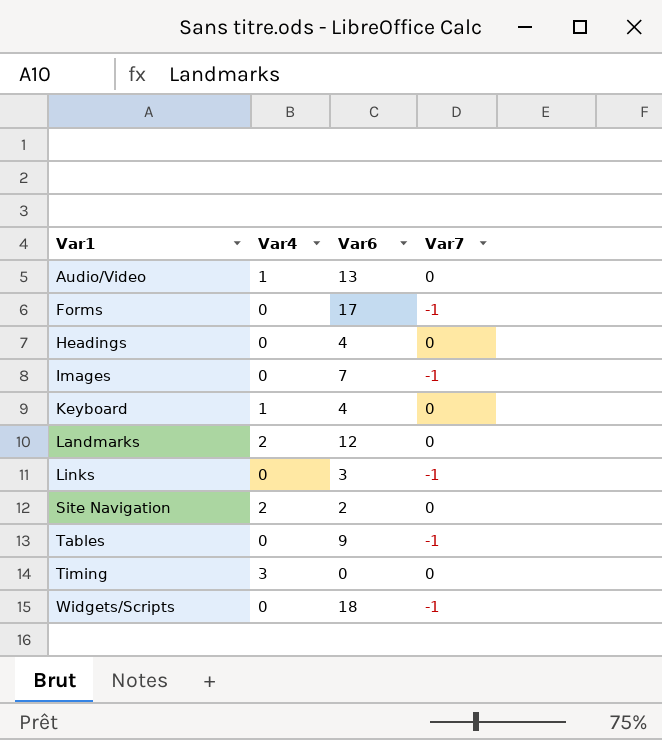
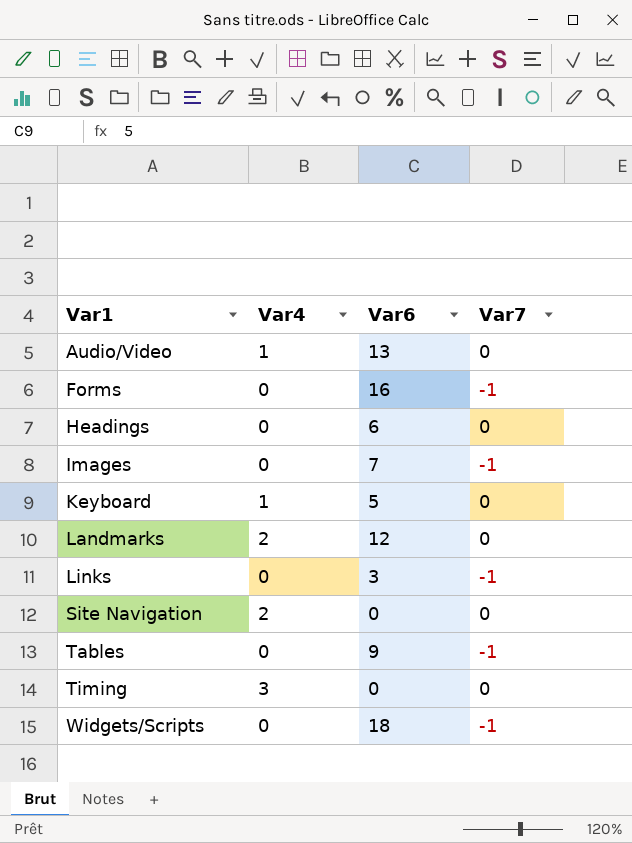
Forms | Var6: 17 -> 16
Headings | Var6: 4 -> 6
Keyboard | Var6: 4 -> 5
Site Navigation | Var6: 2 -> 0

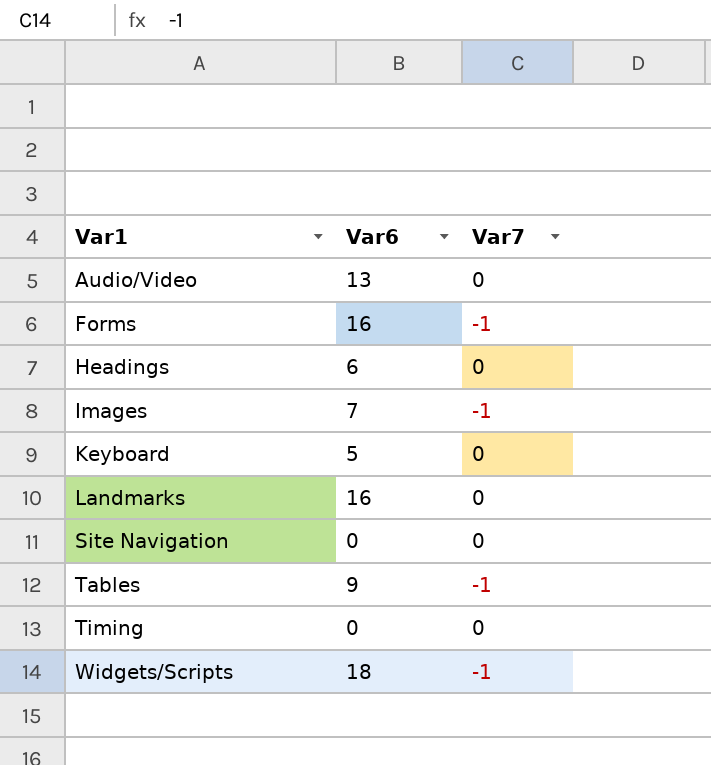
column Var4 | position: 2 -> none
row Links: 0 | 3 | -1 -> none
Landmarks | Var6: 12 -> 16

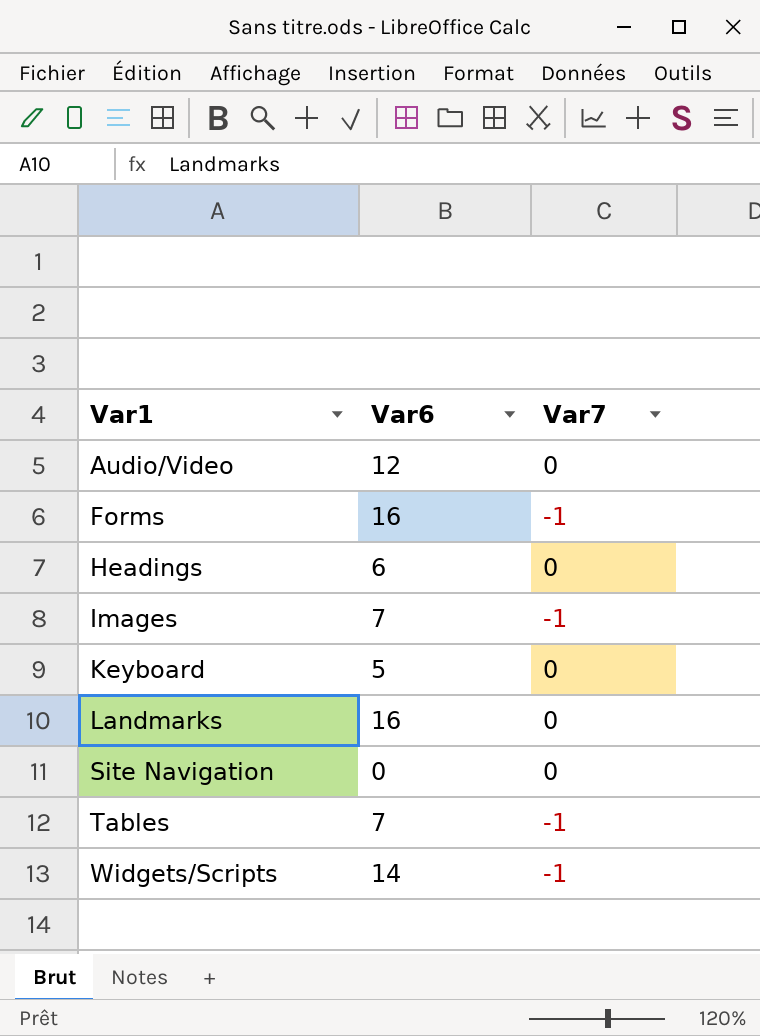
row Timing: 0 | 0 -> none
Audio/Video | Var6: 13 -> 12
Tables | Var6: 9 -> 7
Widgets/Scripts | Var6: 18 -> 14

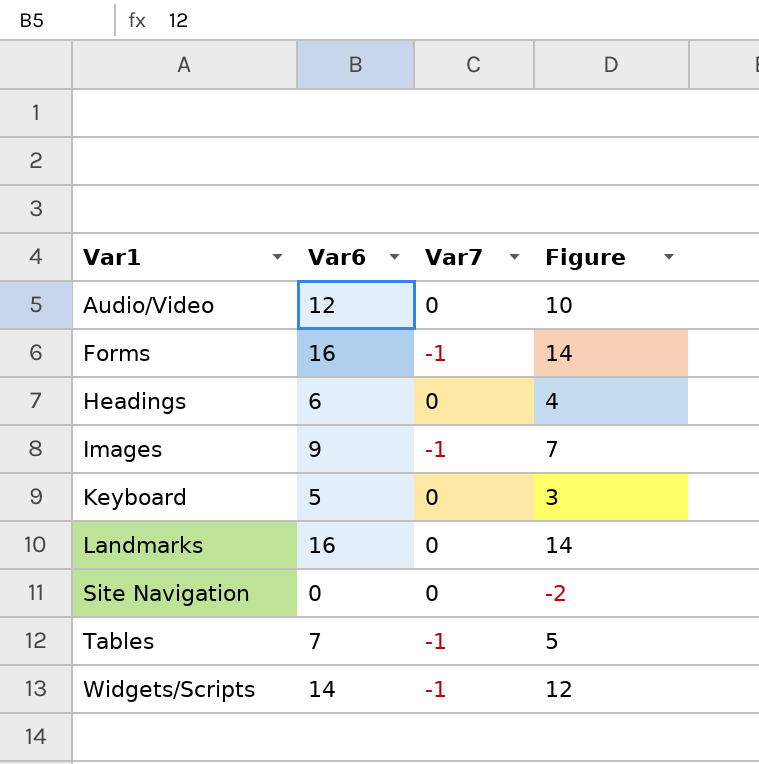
column Figure | formula: none -> [Var6] - 2
Images | Var6: 7 -> 9

